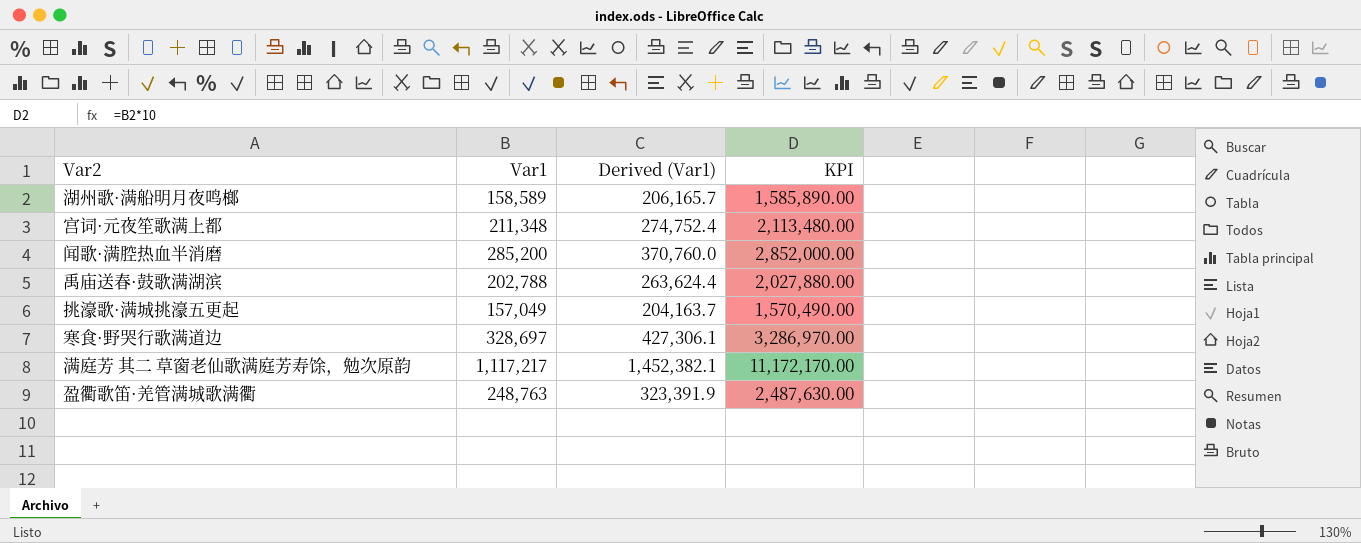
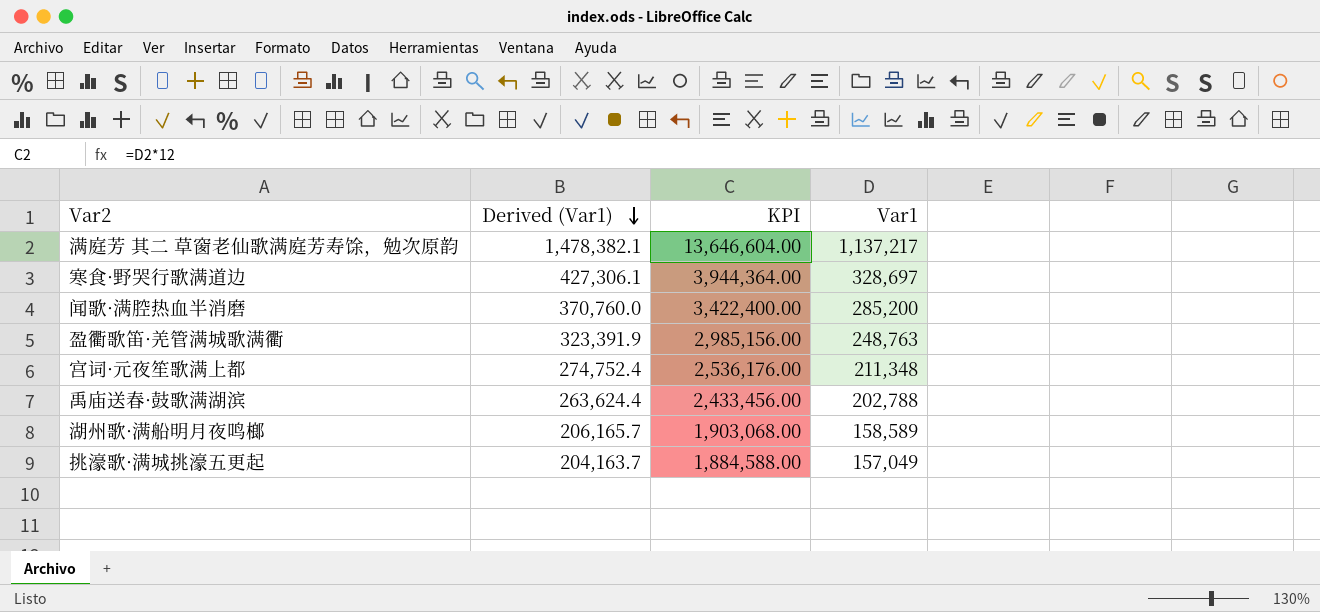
row order: none -> Derived (Var1) descending
column KPI | formula: [Var1] * 10 -> [Var1] * 12
column Var1 | position: 2 -> 4
满庭芳 其二 草窗老仙歌满庭芳寿馀，勉次原韵 | Derived (Var1): 1,452,382.1 -> 1,478,382.1
满庭芳 其二 草窗老仙歌满庭芳寿馀，勉次原韵 | Var1: 1,117,217 -> 1,137,217

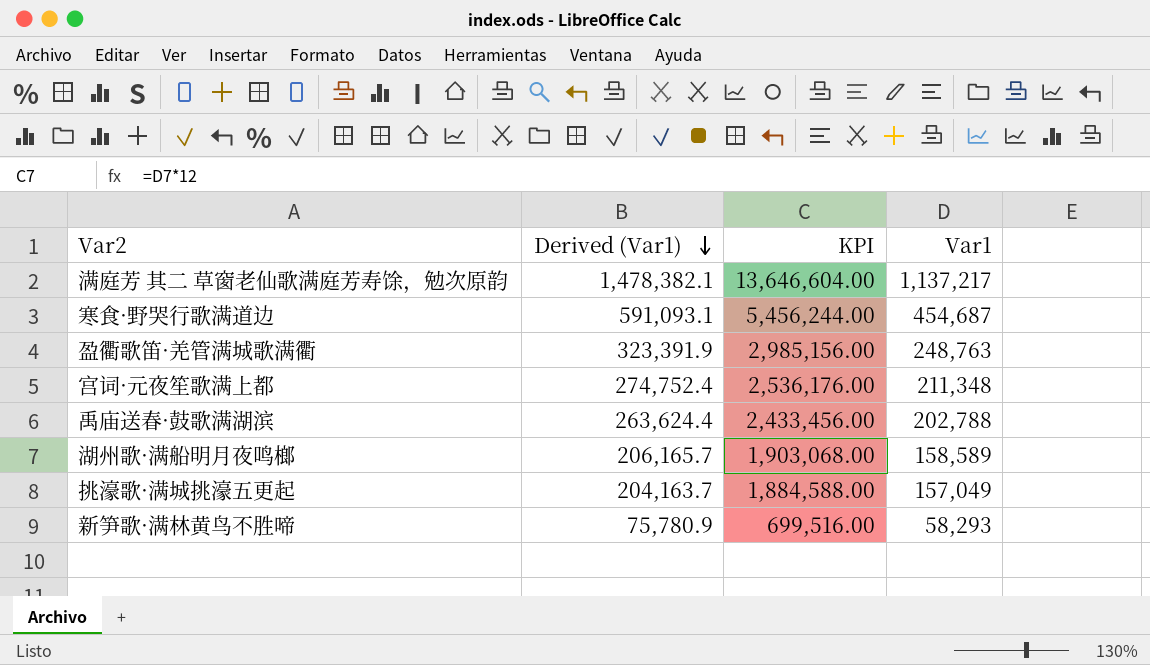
row 闻歌·满腔热血半消磨: 370,760.0 | 3,422,400.00 | 285,200 -> none
寒食·野哭行歌满道边 | Derived (Var1): 427,306.1 -> 591,093.1
寒食·野哭行歌满道边 | KPI: 3,944,364.00 -> 5,456,244.00
寒食·野哭行歌满道边 | Var1: 328,697 -> 454,687
row 新笋歌·满林黄鸟不胜啼: none -> 75,780.9 | 699,516.00 | 58,293

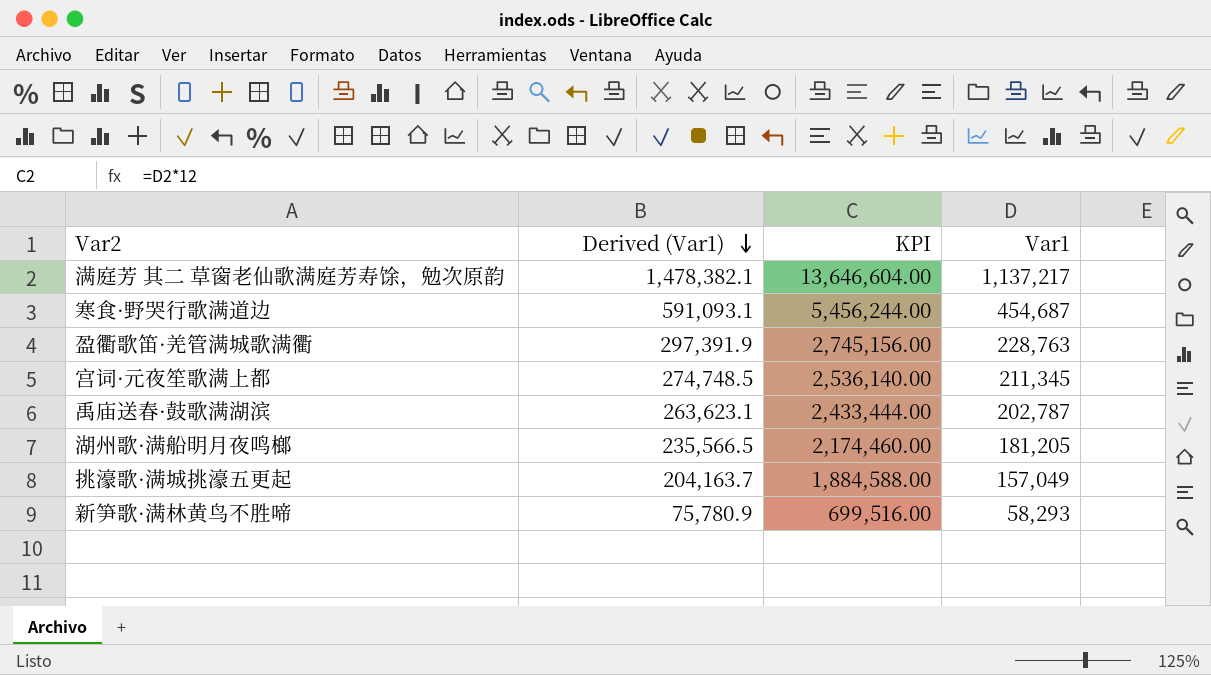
盈衢歌笛·羌管满城歌满衢 | Derived (Var1): 323,391.9 -> 297,391.9
盈衢歌笛·羌管满城歌满衢 | KPI: 2,985,156.00 -> 2,745,156.00
盈衢歌笛·羌管满城歌满衢 | Var1: 248,763 -> 228,763
宫词·元夜笙歌满上都 | Derived (Var1): 274,752.4 -> 274,748.5
宫词·元夜笙歌满上都 | KPI: 2,536,176.00 -> 2,536,140.00
宫词·元夜笙歌满上都 | Var1: 211,348 -> 211,345
禹庙送春·鼓歌满湖滨 | Derived (Var1): 263,624.4 -> 263,623.1
禹庙送春·鼓歌满湖滨 | KPI: 2,433,456.00 -> 2,433,444.00
禹庙送春·鼓歌满湖滨 | Var1: 202,788 -> 202,787
湖州歌·满船明月夜鸣榔 | Derived (Var1): 206,165.7 -> 235,566.5
湖州歌·满船明月夜鸣榔 | KPI: 1,903,068.00 -> 2,174,460.00
湖州歌·满船明月夜鸣榔 | Var1: 158,589 -> 181,205

